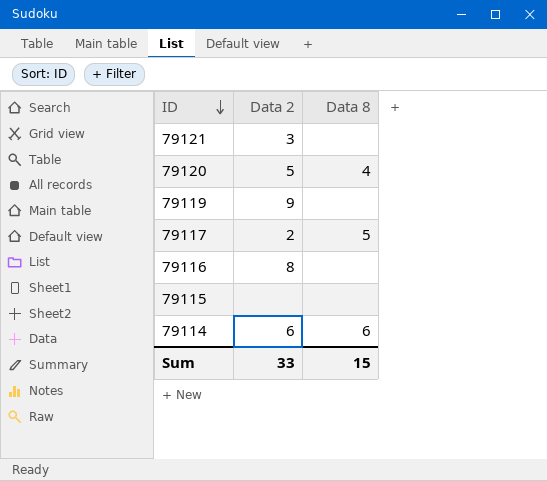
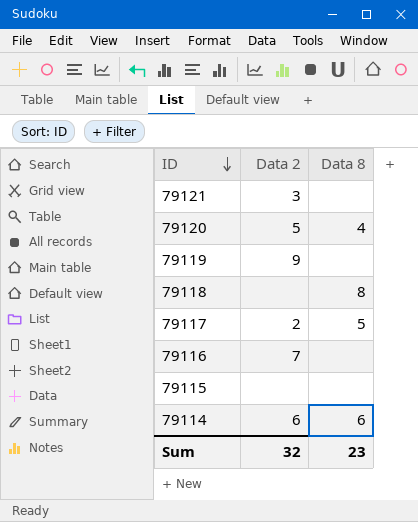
row 79118: none -> none | 8
79116 | Data 2: 8 -> 7
Sum | Data 2: 33 -> 32
Sum | Data 8: 15 -> 23

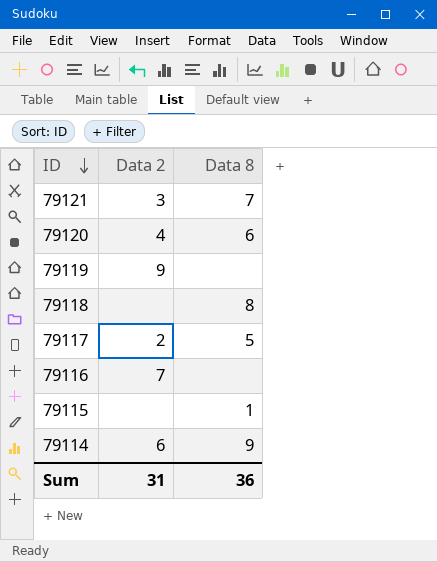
79121 | Data 8: none -> 7
79120 | Data 2: 5 -> 4
79120 | Data 8: 4 -> 6
79115 | Data 8: none -> 1
79114 | Data 8: 6 -> 9
Sum | Data 2: 32 -> 31
Sum | Data 8: 23 -> 36

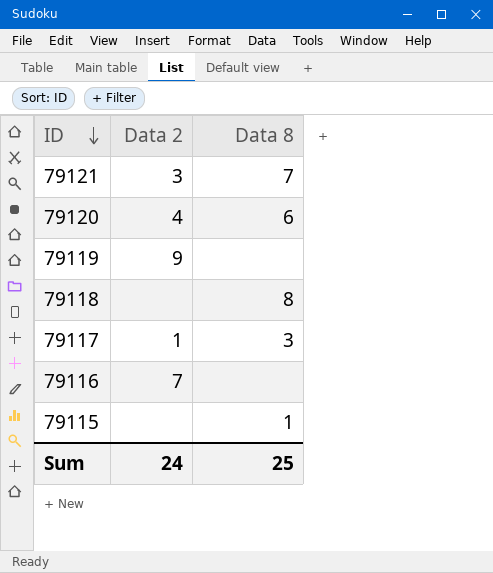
row 79114: 6 | 9 -> none
79117 | Data 2: 2 -> 1
79117 | Data 8: 5 -> 3
Sum | Data 2: 31 -> 24
Sum | Data 8: 36 -> 25

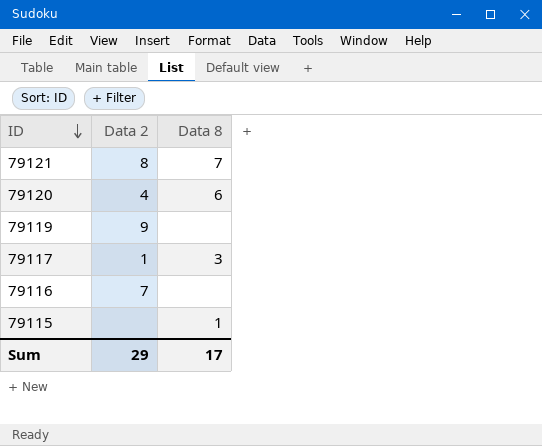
row 79118: none | 8 -> none
79121 | Data 2: 3 -> 8
Sum | Data 2: 24 -> 29
Sum | Data 8: 25 -> 17

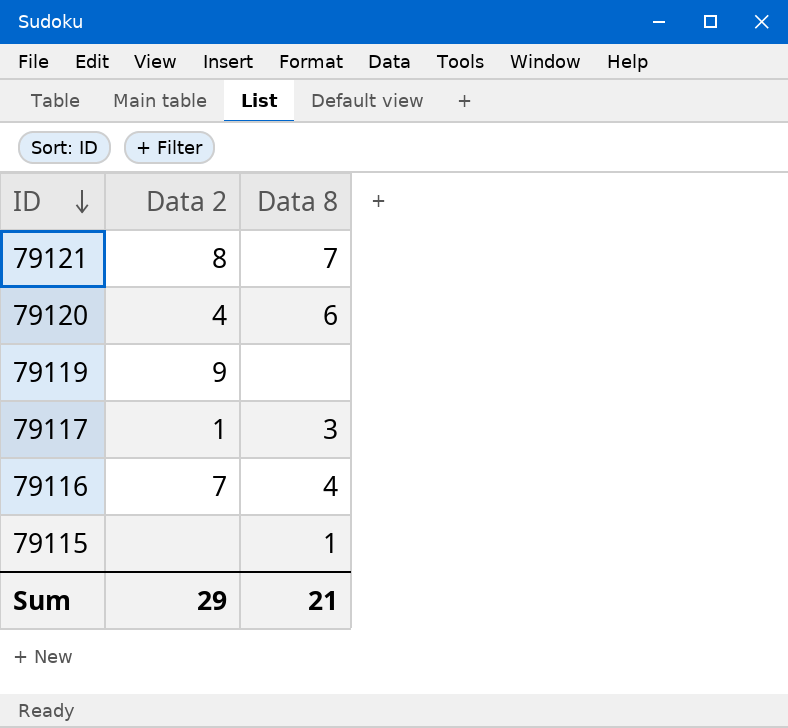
79116 | Data 8: none -> 4
Sum | Data 8: 17 -> 21

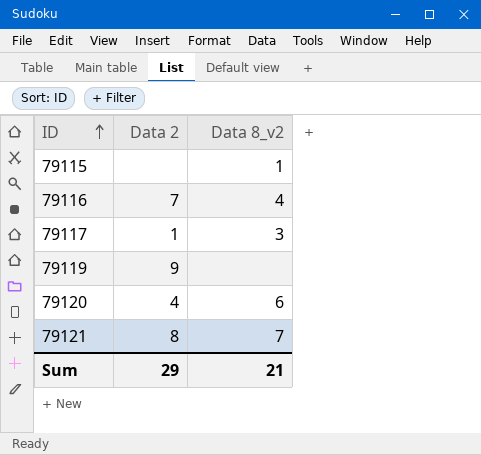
row order: ID descending -> ID ascending
column name: Data 8 -> Data 8_v2

